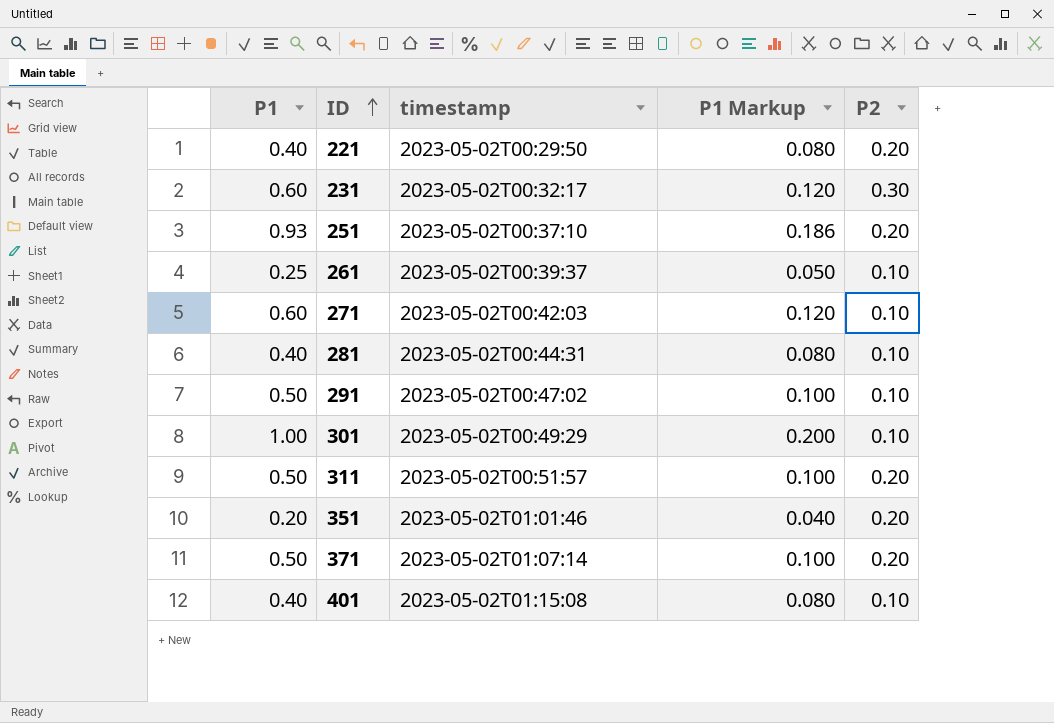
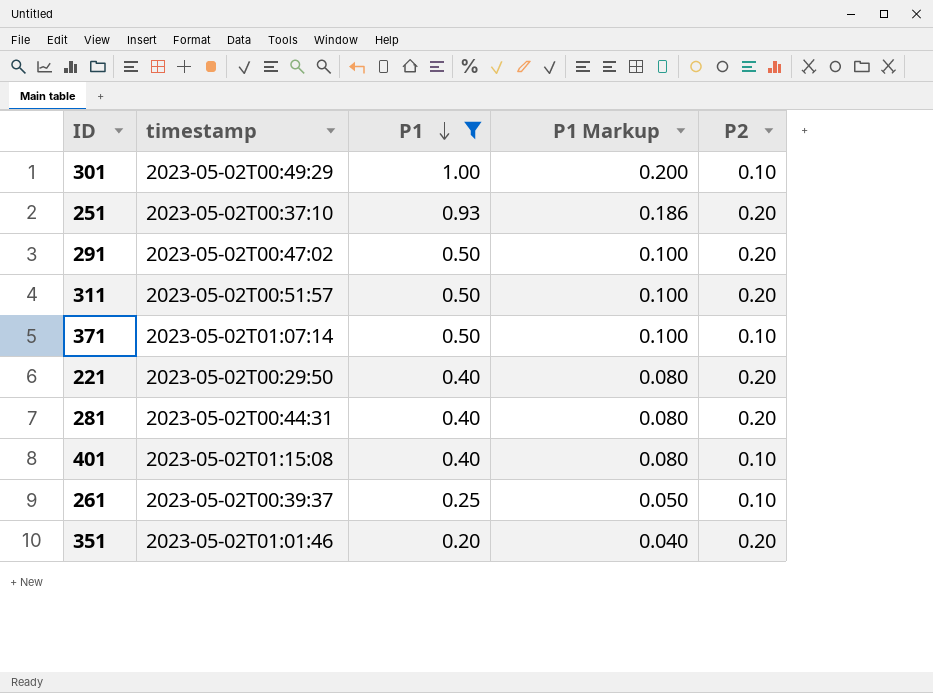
filter: none -> P1 != 0.60
row order: ID ascending -> P1 descending
column P1 | position: 1 -> 3
291 | P2: 0.10 -> 0.20
371 | P2: 0.20 -> 0.10
281 | P2: 0.10 -> 0.20

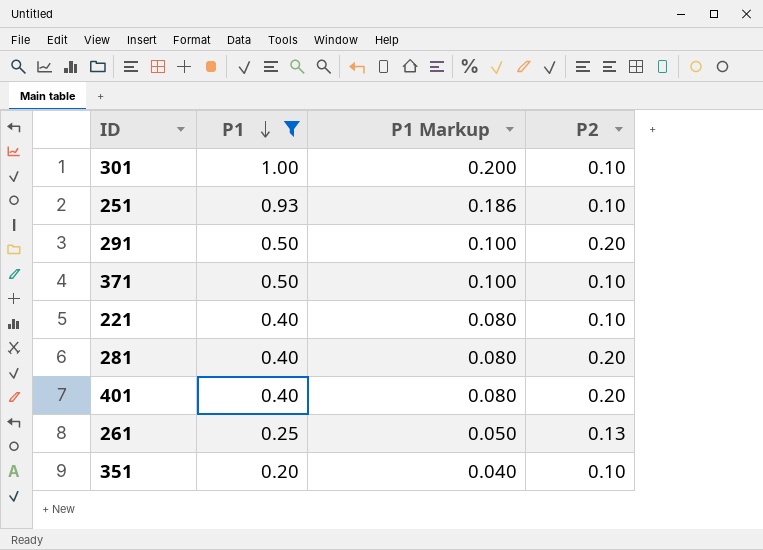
column timestamp | position: 2 -> none
row 311: 2023-05-02T00:51:57 | 0.50 | 0.100 | 0.20 -> none
251 | P2: 0.20 -> 0.10
221 | P2: 0.20 -> 0.10
401 | P2: 0.10 -> 0.20
261 | P2: 0.10 -> 0.13
351 | P2: 0.20 -> 0.10

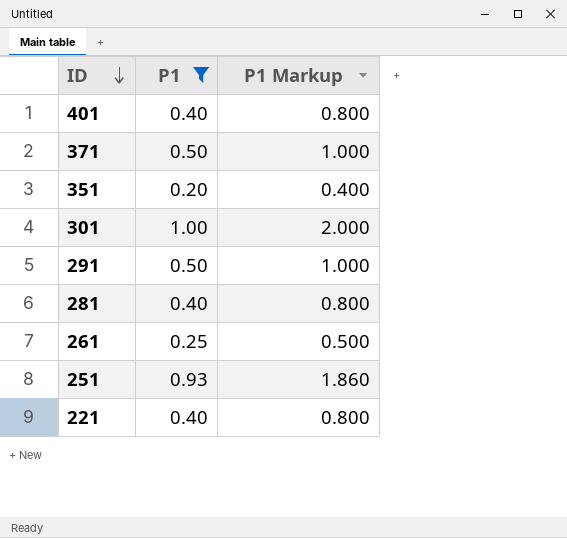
row order: P1 descending -> ID descending
column P2 | position: 4 -> none
column P1 Markup | formula: [P1] * 0.2 -> [P1] * 2

